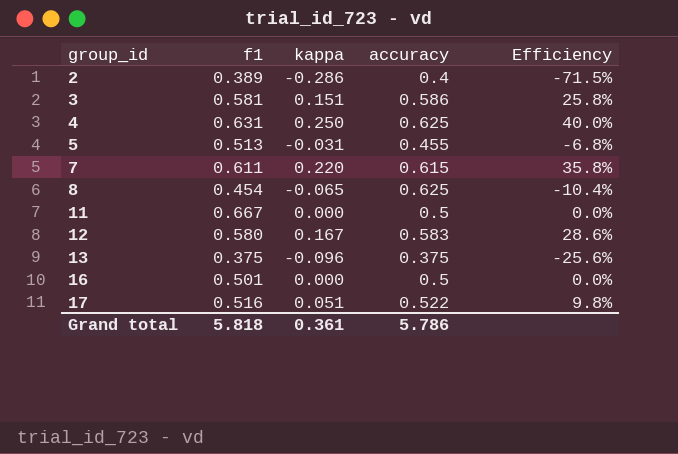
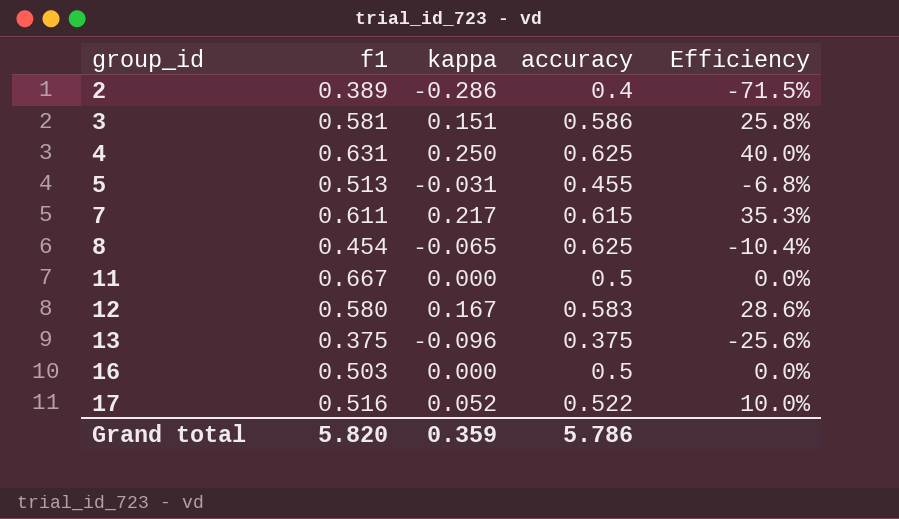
7 | kappa: 0.220 -> 0.217
7 | Efficiency: 35.8% -> 35.3%
16 | f1: 0.501 -> 0.503
17 | kappa: 0.051 -> 0.052
17 | Efficiency: 9.8% -> 10.0%
Grand total | f1: 5.818 -> 5.820
Grand total | kappa: 0.361 -> 0.359

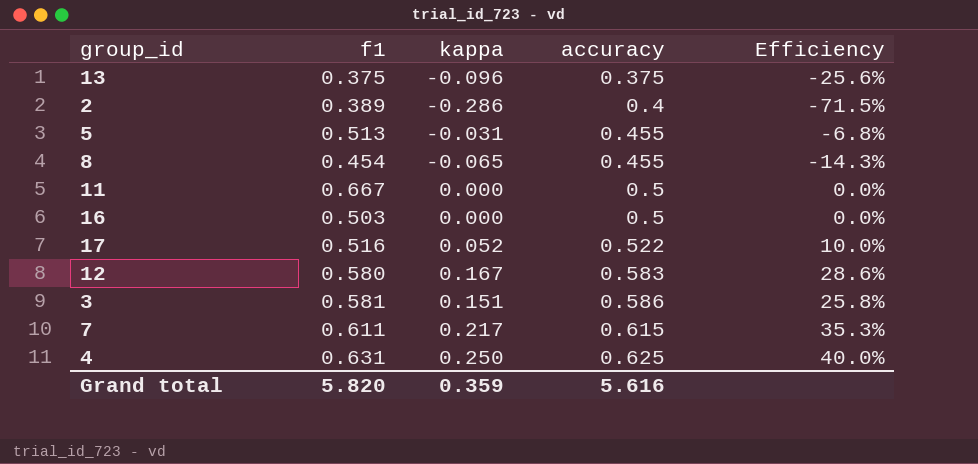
row order: group_id ascending -> accuracy ascending
8 | accuracy: 0.625 -> 0.455
8 | Efficiency: -10.4% -> -14.3%
Grand total | accuracy: 5.786 -> 5.616

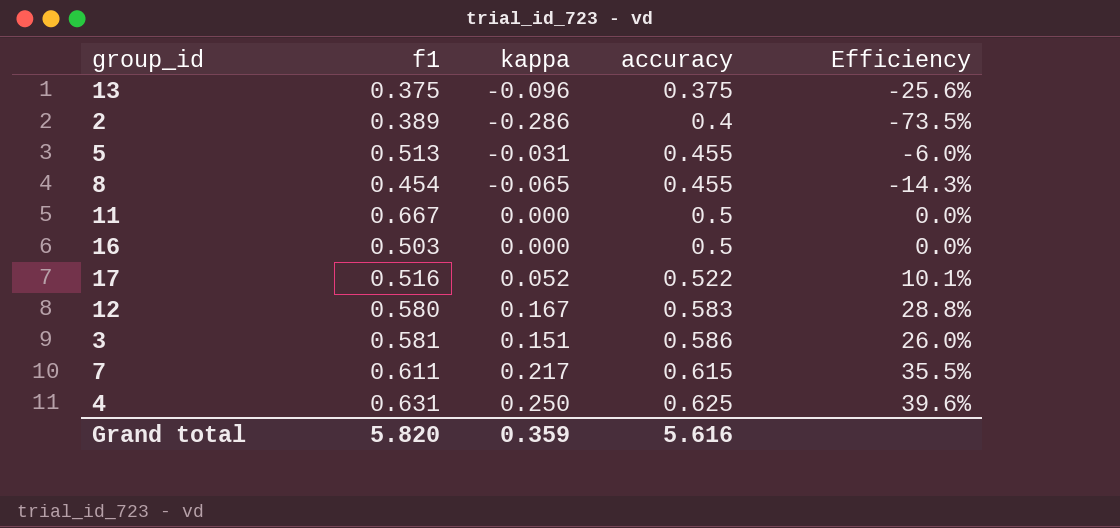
column Efficiency | formula: [kappa] / [accuracy] -> [kappa] / [f1]

